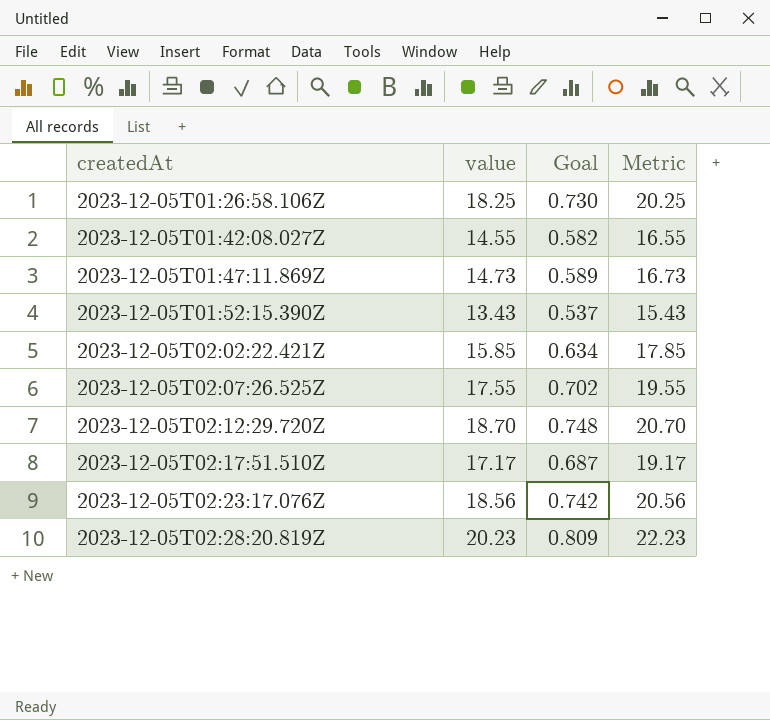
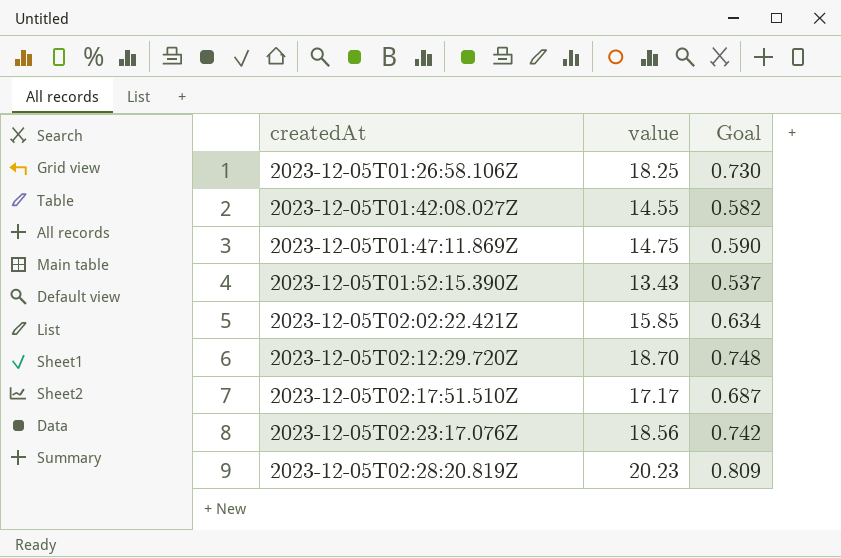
column Metric | formula: [value] + 2 -> none
row 2023-12-05T02:07:26.525Z: 17.55 | 0.702 | 19.55 -> none
2023-12-05T01:47:11.869Z | value: 14.73 -> 14.75
2023-12-05T01:47:11.869Z | Goal: 0.589 -> 0.590

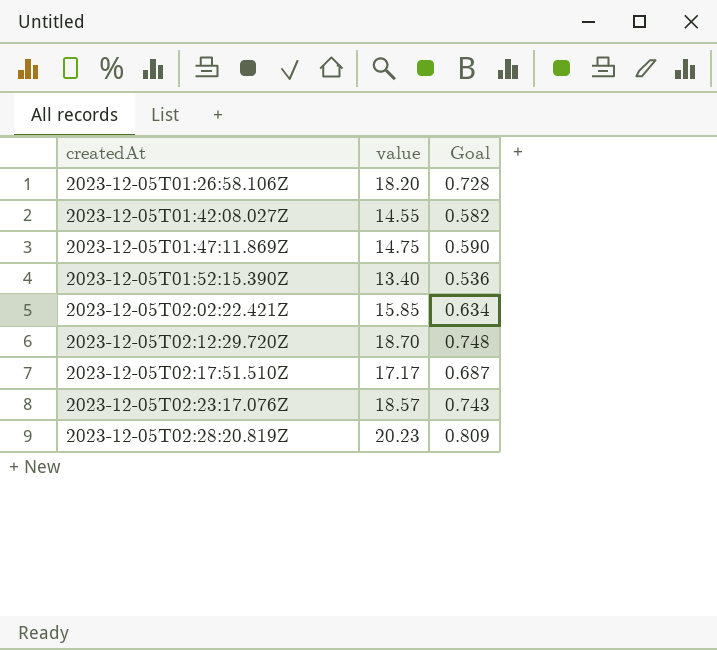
2023-12-05T01:26:58.106Z | value: 18.25 -> 18.20
2023-12-05T01:26:58.106Z | Goal: 0.730 -> 0.728
2023-12-05T01:52:15.390Z | value: 13.43 -> 13.40
2023-12-05T01:52:15.390Z | Goal: 0.537 -> 0.536
2023-12-05T02:23:17.076Z | value: 18.56 -> 18.57
2023-12-05T02:23:17.076Z | Goal: 0.742 -> 0.743

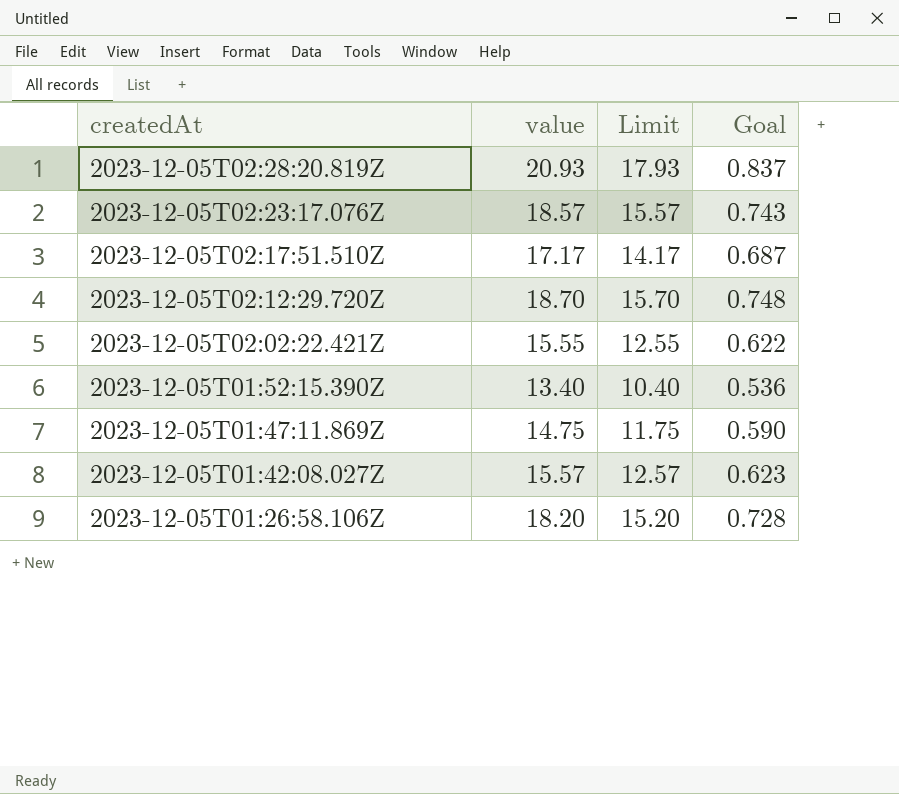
row order: createdAt ascending -> createdAt descending
column Limit | formula: none -> [value] - 3
2023-12-05T02:28:20.819Z | value: 20.23 -> 20.93
2023-12-05T02:28:20.819Z | Goal: 0.809 -> 0.837
2023-12-05T02:02:22.421Z | value: 15.85 -> 15.55
2023-12-05T02:02:22.421Z | Goal: 0.634 -> 0.622
2023-12-05T01:42:08.027Z | value: 14.55 -> 15.57
2023-12-05T01:42:08.027Z | Goal: 0.582 -> 0.623

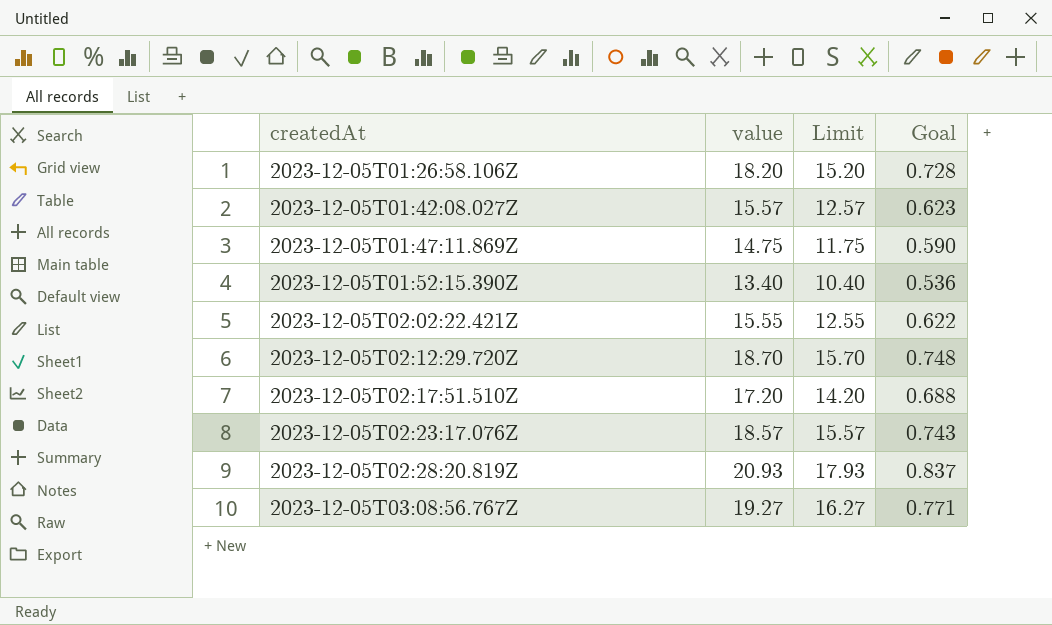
row order: createdAt descending -> createdAt ascending
2023-12-05T02:17:51.510Z | value: 17.17 -> 17.20
2023-12-05T02:17:51.510Z | Limit: 14.17 -> 14.20
2023-12-05T02:17:51.510Z | Goal: 0.687 -> 0.688
row 2023-12-05T03:08:56.767Z: none -> 19.27 | 16.27 | 0.771

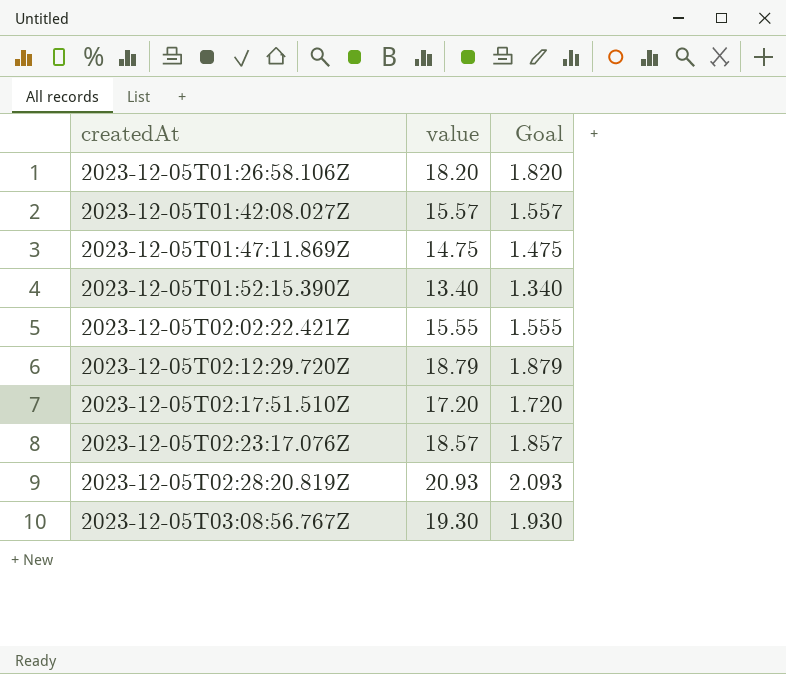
column Limit | formula: [value] - 3 -> none
column Goal | formula: [value] * 0.04 -> [value] * 0.1
2023-12-05T02:12:29.720Z | value: 18.70 -> 18.79
2023-12-05T03:08:56.767Z | value: 19.27 -> 19.30

